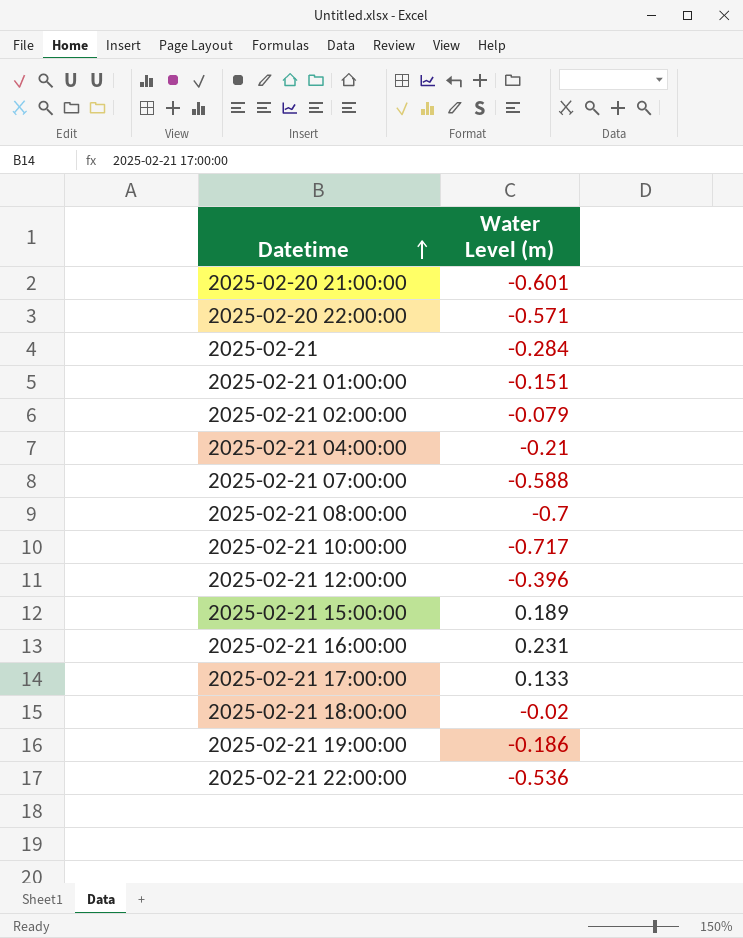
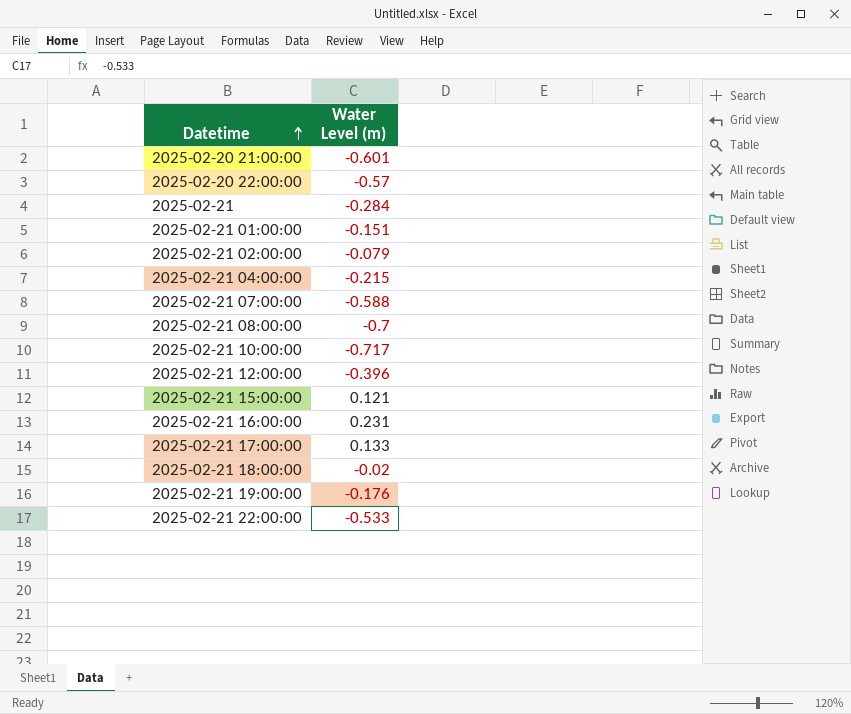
2025-02-20 22:00:00 | Water Level (m): -0.571 -> -0.57
2025-02-21 04:00:00 | Water Level (m): -0.21 -> -0.215
2025-02-21 15:00:00 | Water Level (m): 0.189 -> 0.121
2025-02-21 19:00:00 | Water Level (m): -0.186 -> -0.176
2025-02-21 22:00:00 | Water Level (m): -0.536 -> -0.533

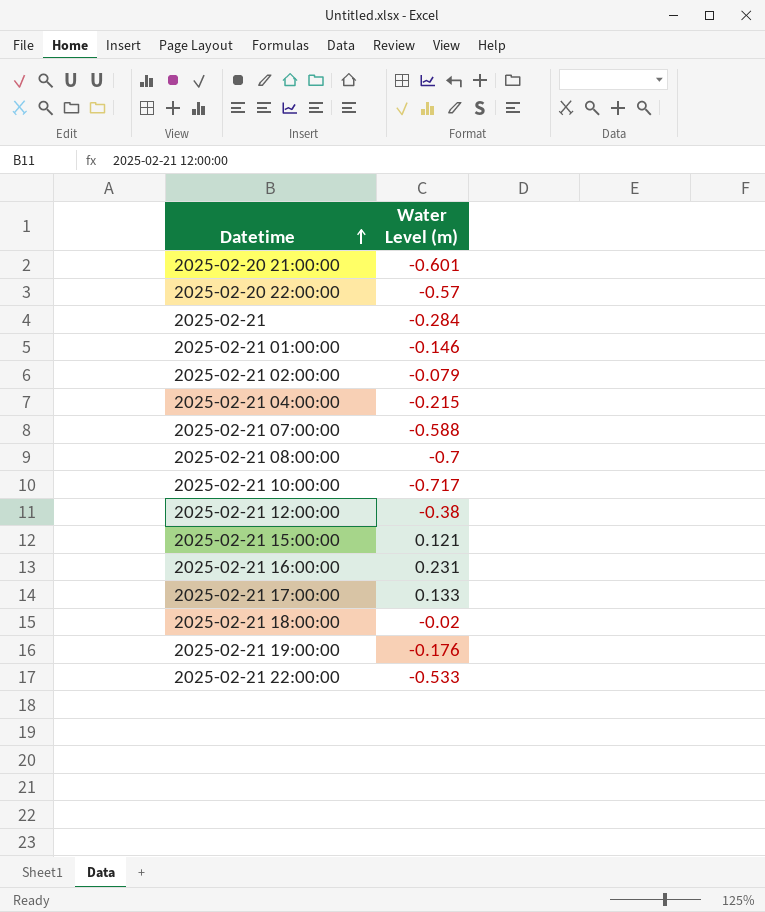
2025-02-21 01:00:00 | Water Level (m): -0.151 -> -0.146
2025-02-21 12:00:00 | Water Level (m): -0.396 -> -0.38

